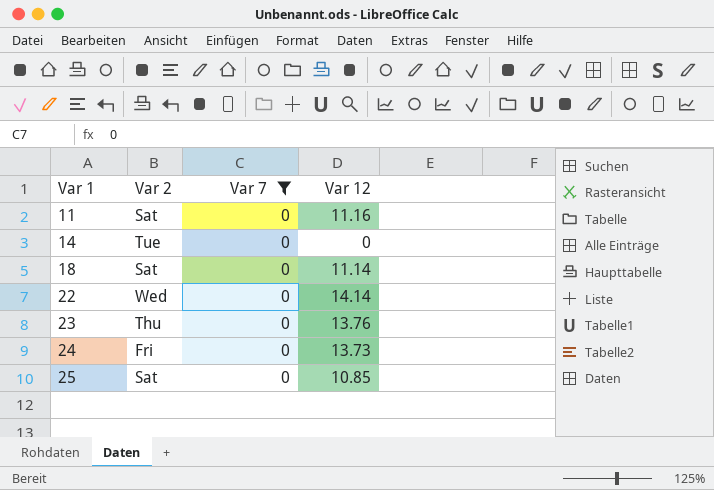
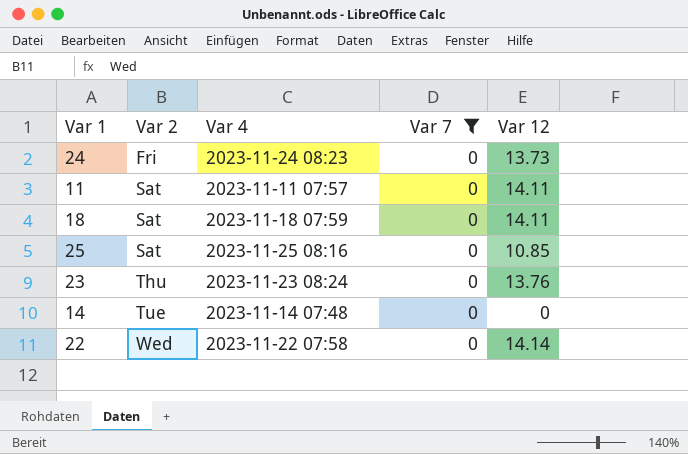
row order: Var 1 ascending -> Var 2 ascending
column Var 4 | position: none -> 3
11 | Var 12: 11.16 -> 14.11
18 | Var 12: 11.14 -> 14.11

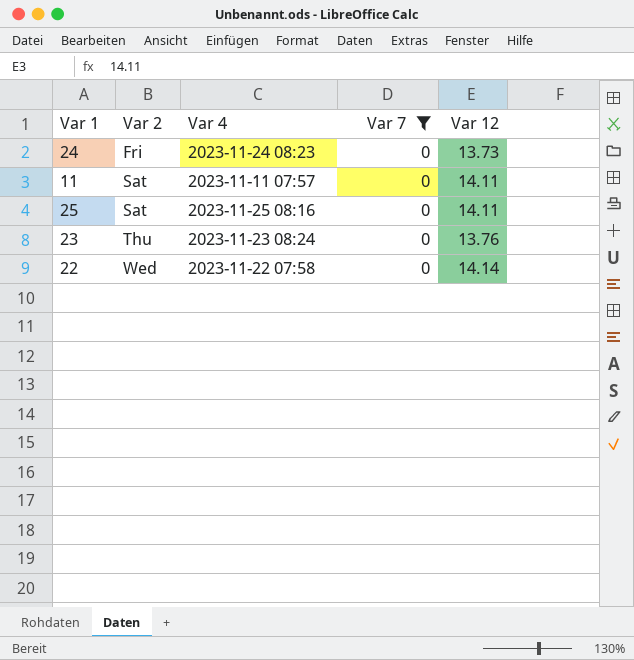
row 18: Sat | 2023-11-18 07:59 | 0 | 14.11 -> none
row 14: Tue | 2023-11-14 07:48 | 0 | 0 -> none
25 | Var 12: 10.85 -> 14.11

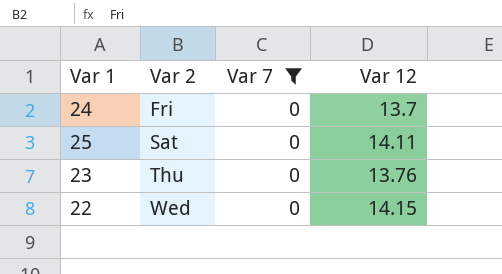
column Var 4 | position: 3 -> none
row 11: Sat | 2023-11-11 07:57 | 0 | 14.11 -> none
24 | Var 12: 13.73 -> 13.7
22 | Var 12: 14.14 -> 14.15

